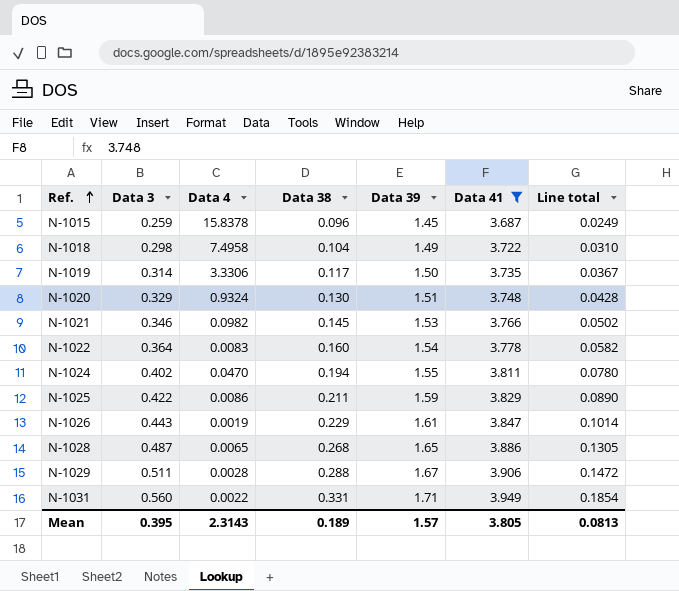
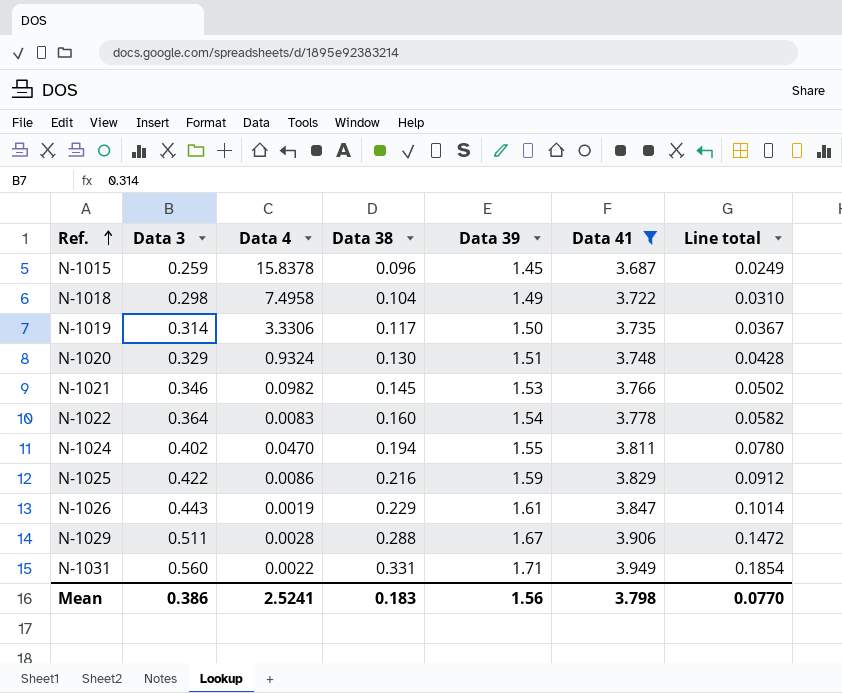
row N-1028: 0.487 | 0.0065 | 0.268 | 1.65 | 3.886 | 0.1305 -> none
N-1025 | Data 38: 0.211 -> 0.216
N-1025 | Line total: 0.0890 -> 0.0912
Mean | Data 3: 0.395 -> 0.386
Mean | Data 4: 2.3143 -> 2.5241
Mean | Data 38: 0.189 -> 0.183
Mean | Data 39: 1.57 -> 1.56
Mean | Data 41: 3.805 -> 3.798
Mean | Line total: 0.0813 -> 0.0770

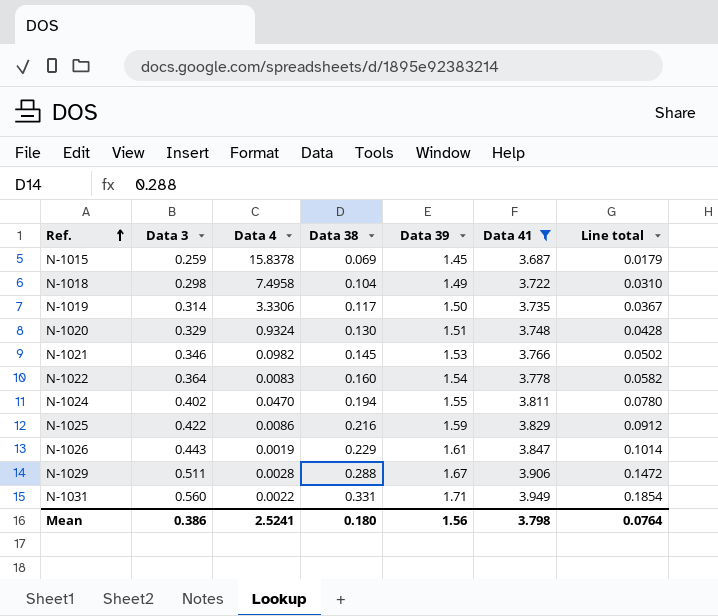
N-1015 | Data 38: 0.096 -> 0.069
N-1015 | Line total: 0.0249 -> 0.0179
Mean | Data 38: 0.183 -> 0.180
Mean | Line total: 0.0770 -> 0.0764

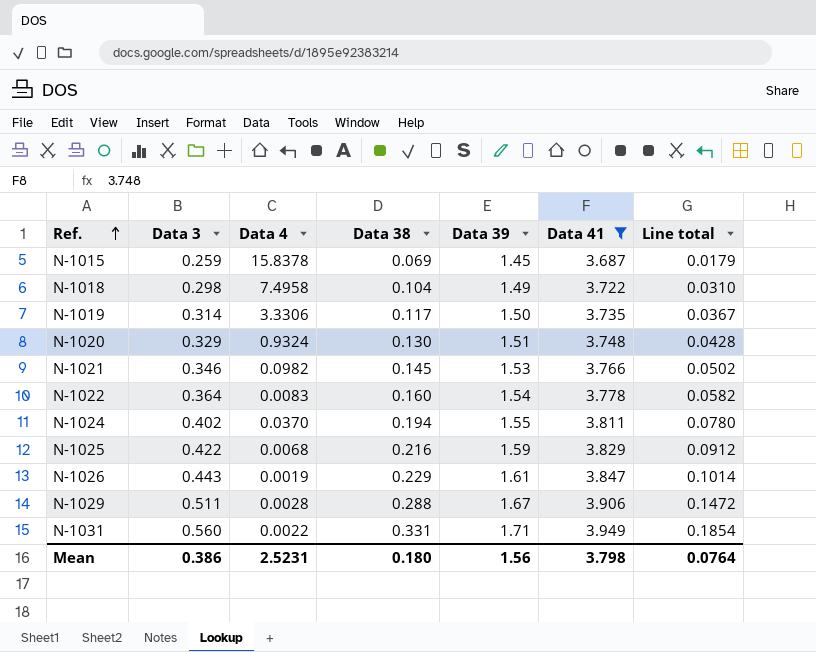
N-1024 | Data 4: 0.0470 -> 0.0370
N-1025 | Data 4: 0.0086 -> 0.0068
Mean | Data 4: 2.5241 -> 2.5231

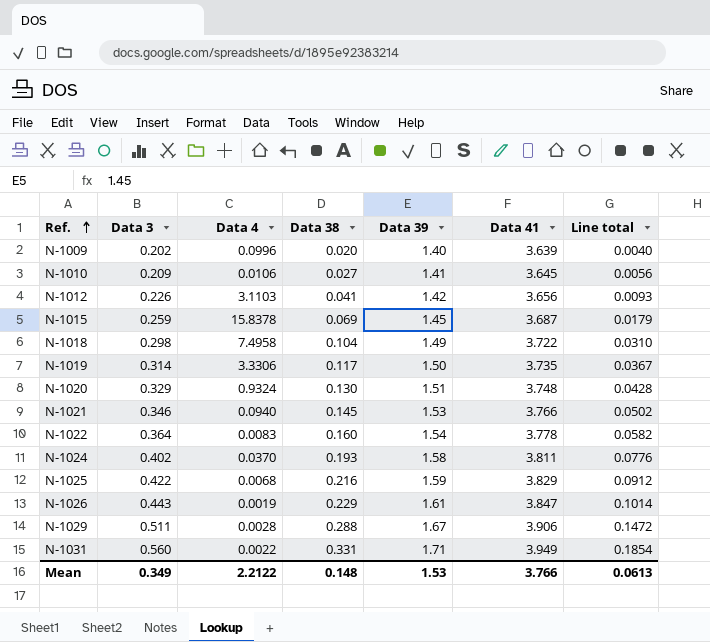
filter: Data 41 >= 3.687 -> none
N-1021 | Data 4: 0.0982 -> 0.0940
N-1024 | Data 38: 0.194 -> 0.193
N-1024 | Data 39: 1.55 -> 1.58
N-1024 | Line total: 0.0780 -> 0.0776
Mean | Data 3: 0.386 -> 0.349
Mean | Data 4: 2.5231 -> 2.2122
Mean | Data 38: 0.180 -> 0.148
Mean | Data 39: 1.56 -> 1.53
Mean | Data 41: 3.798 -> 3.766
Mean | Line total: 0.0764 -> 0.0613

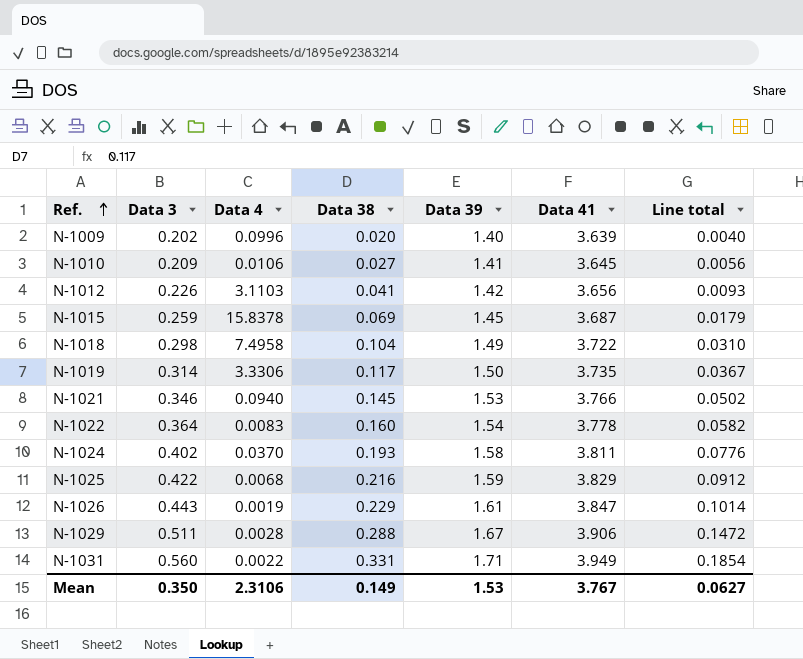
row N-1020: 0.329 | 0.9324 | 0.130 | 1.51 | 3.748 | 0.0428 -> none
Mean | Data 3: 0.349 -> 0.350
Mean | Data 4: 2.2122 -> 2.3106
Mean | Data 38: 0.148 -> 0.149
Mean | Data 41: 3.766 -> 3.767
Mean | Line total: 0.0613 -> 0.0627

